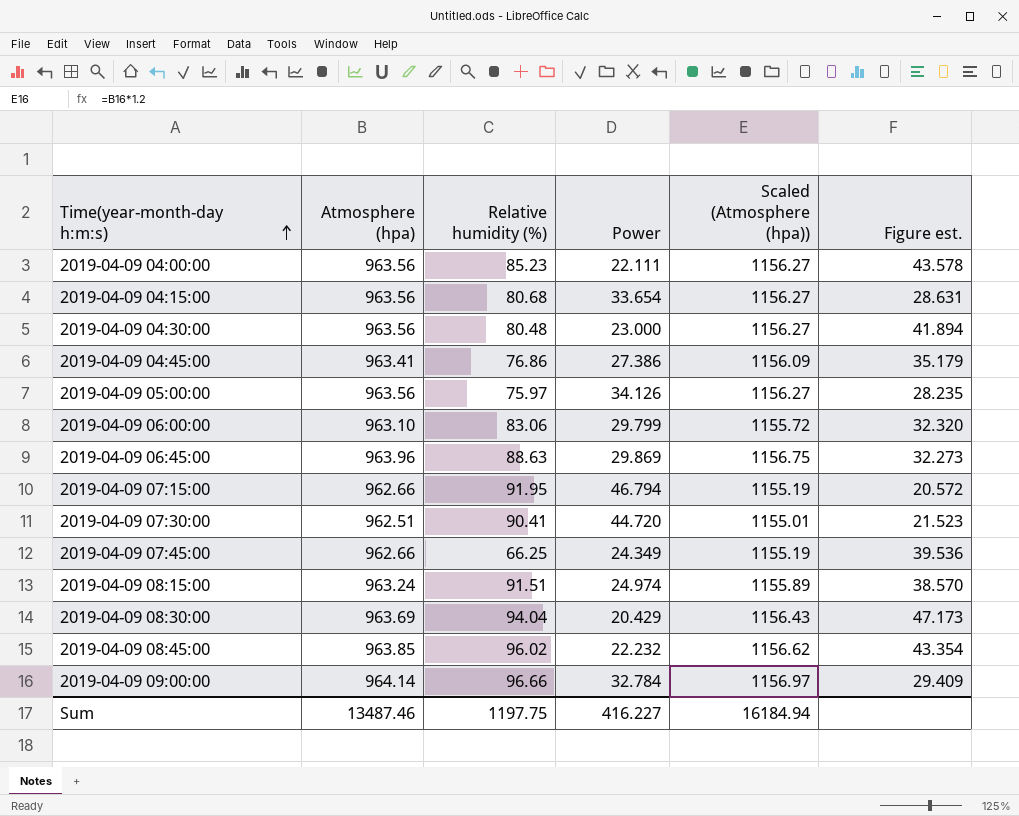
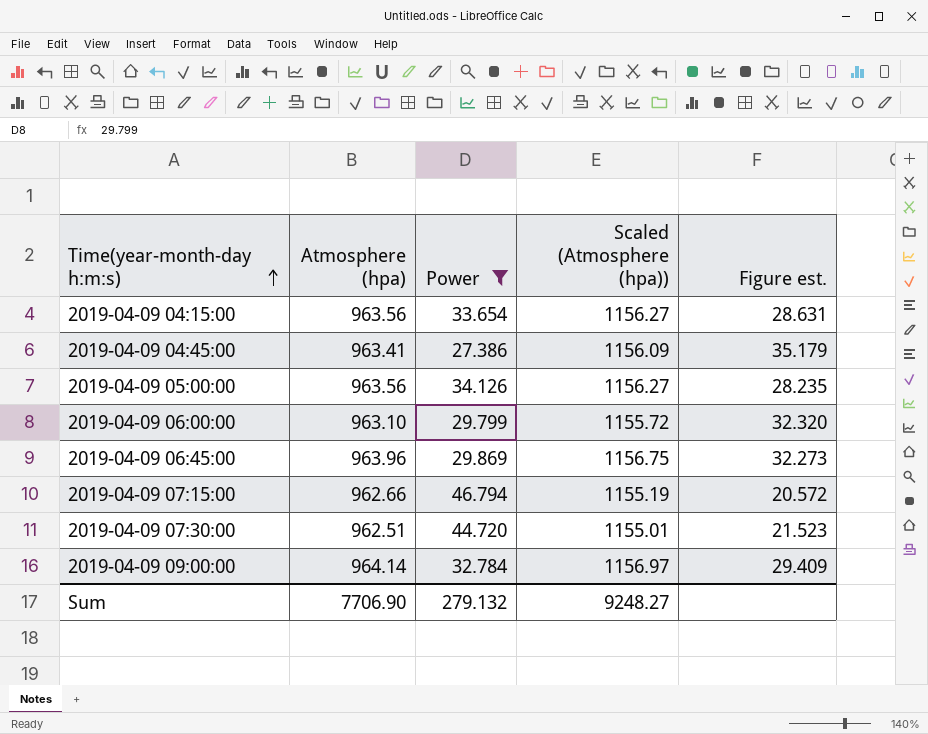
filter: none -> Power >= 27.386
column Relative humidity (%) | position: 3 -> none
Sum | Atmosphere (hpa): 13487.46 -> 7706.90
Sum | Power: 416.227 -> 279.132
Sum | Scaled (Atmosphere (hpa)): 16184.94 -> 9248.27

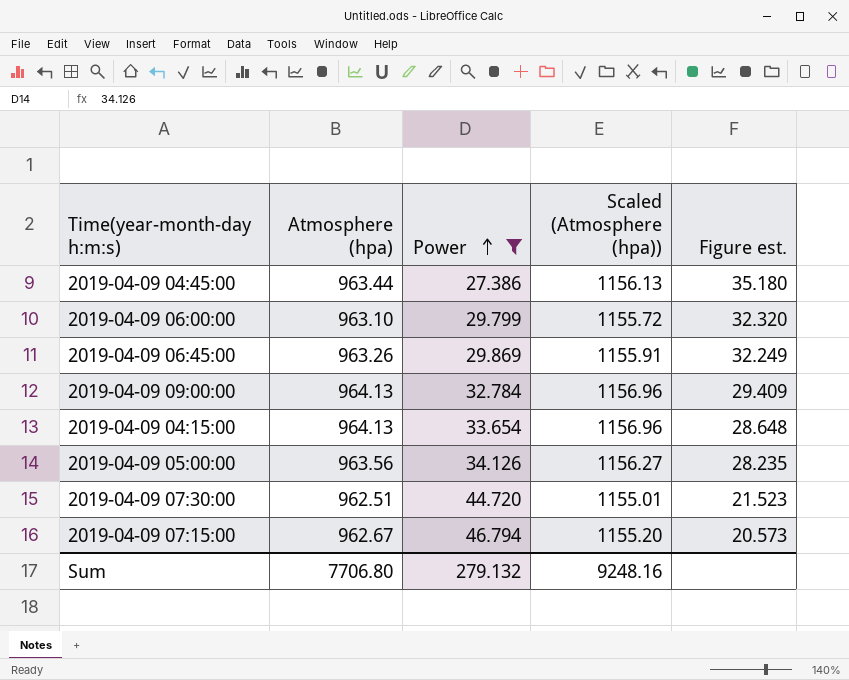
row order: Time(year-month-day h:m:s) ascending -> Power ascending
2019-04-09 04:45:00 | Atmosphere (hpa): 963.41 -> 963.44
2019-04-09 04:45:00 | Scaled (Atmosphere (hpa)): 1156.09 -> 1156.13
2019-04-09 04:45:00 | Figure est.: 35.179 -> 35.180
2019-04-09 06:45:00 | Atmosphere (hpa): 963.96 -> 963.26
2019-04-09 06:45:00 | Scaled (Atmosphere (hpa)): 1156.75 -> 1155.91
2019-04-09 06:45:00 | Figure est.: 32.273 -> 32.249
2019-04-09 09:00:00 | Atmosphere (hpa): 964.14 -> 964.13
2019-04-09 09:00:00 | Scaled (Atmosphere (hpa)): 1156.97 -> 1156.96
2019-04-09 04:15:00 | Atmosphere (hpa): 963.56 -> 964.13
2019-04-09 04:15:00 | Scaled (Atmosphere (hpa)): 1156.27 -> 1156.96
2019-04-09 04:15:00 | Figure est.: 28.631 -> 28.648
2019-04-09 07:15:00 | Atmosphere (hpa): 962.66 -> 962.67
2019-04-09 07:15:00 | Scaled (Atmosphere (hpa)): 1155.19 -> 1155.20
2019-04-09 07:15:00 | Figure est.: 20.572 -> 20.573
Sum | Atmosphere (hpa): 7706.90 -> 7706.80
Sum | Scaled (Atmosphere (hpa)): 9248.27 -> 9248.16

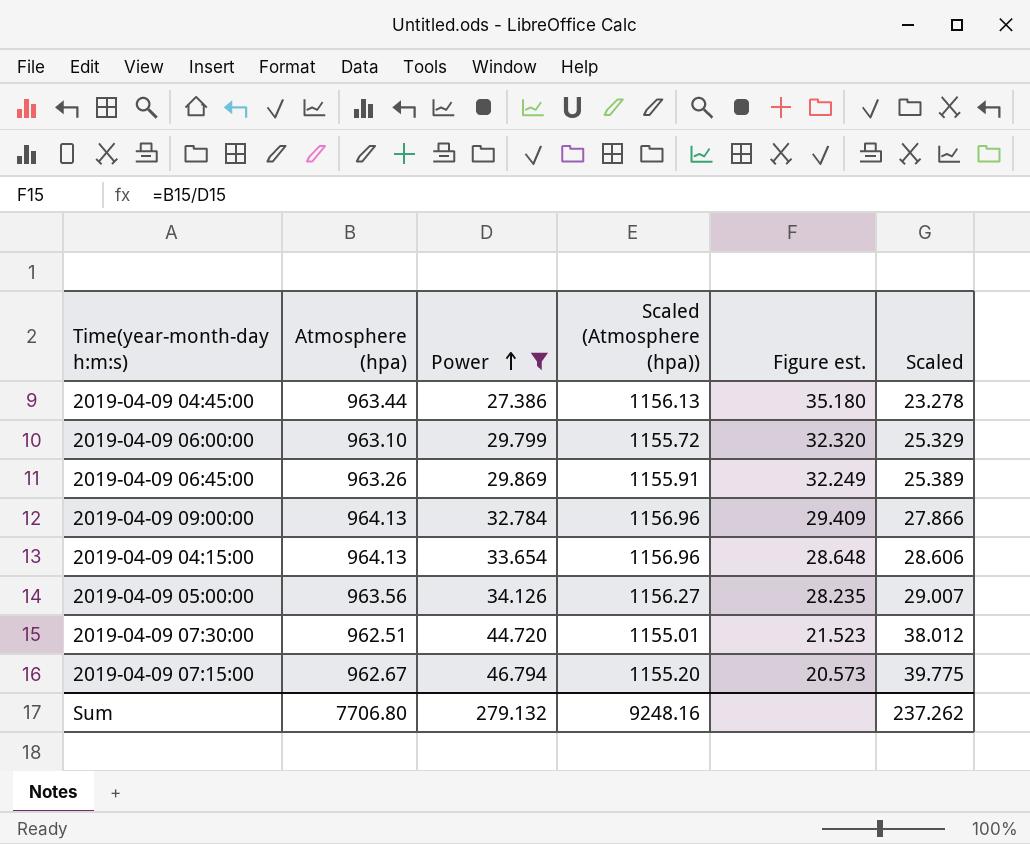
column Scaled | formula: none -> [Power] * 0.85

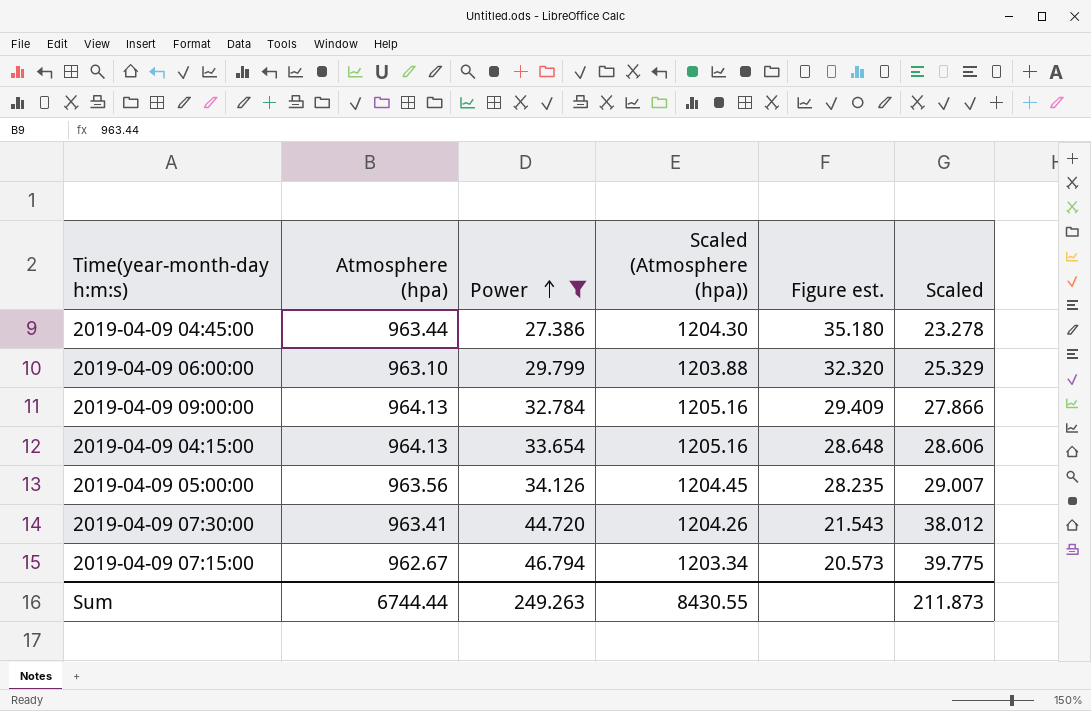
column Scaled (Atmosphere (hpa)) | formula: [Atmosphere (hpa)] * 1.2 -> [Atmosphere (hpa)] * 1.25
row 2019-04-09 06:45:00: 963.26 | 29.869 | 1155.91 | 32.249 | 25.389 -> none
2019-04-09 07:30:00 | Atmosphere (hpa): 962.51 -> 963.41
2019-04-09 07:30:00 | Figure est.: 21.523 -> 21.543
Sum | Atmosphere (hpa): 7706.80 -> 6744.44
Sum | Power: 279.132 -> 249.263
Sum | Scaled (Atmosphere (hpa)): 9248.16 -> 8430.55
Sum | Scaled: 237.262 -> 211.873

